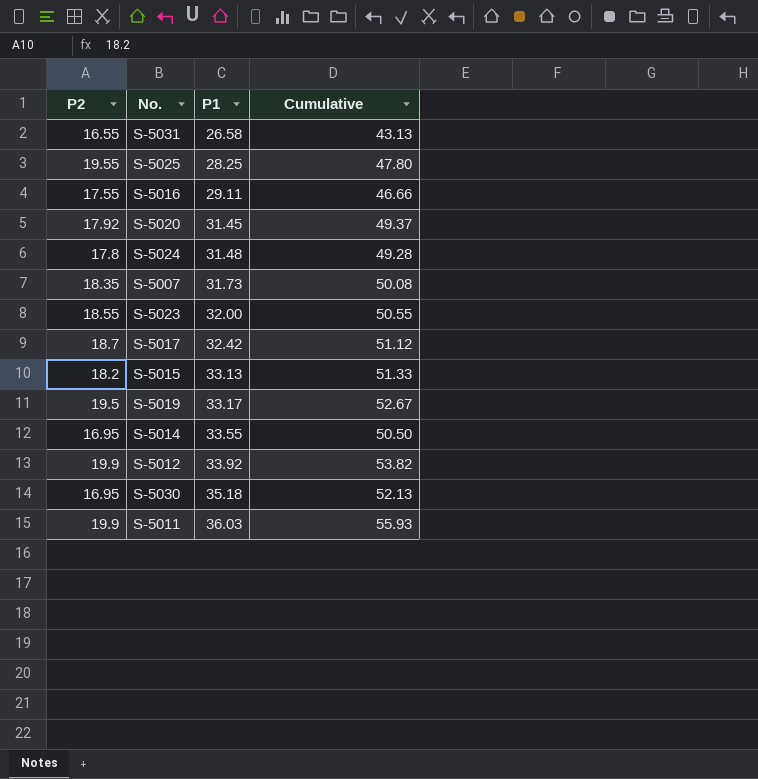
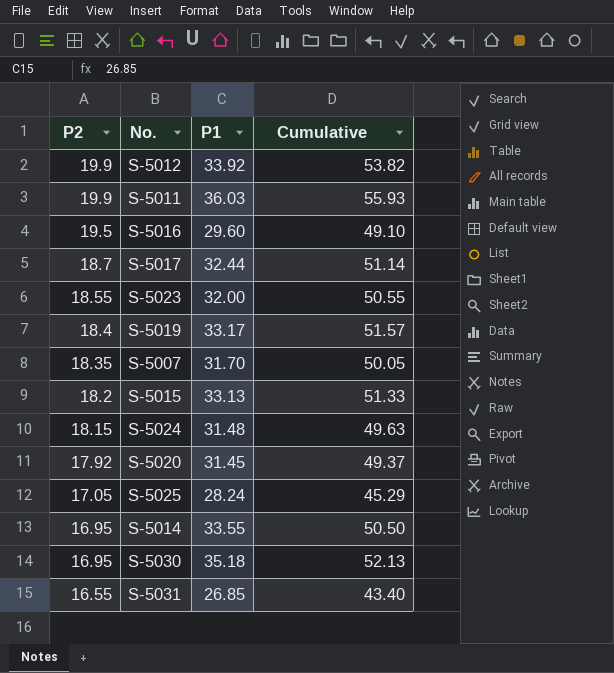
row order: P1 ascending -> P2 descending
S-5016 | P2: 17.55 -> 19.5
S-5016 | P1: 29.11 -> 29.60
S-5016 | Cumulative: 46.66 -> 49.10
S-5017 | P1: 32.42 -> 32.44
S-5017 | Cumulative: 51.12 -> 51.14
S-5019 | P2: 19.5 -> 18.4
S-5019 | Cumulative: 52.67 -> 51.57
S-5007 | P1: 31.73 -> 31.70
S-5007 | Cumulative: 50.08 -> 50.05
S-5024 | P2: 17.8 -> 18.15
S-5024 | Cumulative: 49.28 -> 49.63
S-5025 | P2: 19.55 -> 17.05
S-5025 | P1: 28.25 -> 28.24
S-5025 | Cumulative: 47.80 -> 45.29
S-5031 | P1: 26.58 -> 26.85
S-5031 | Cumulative: 43.13 -> 43.40

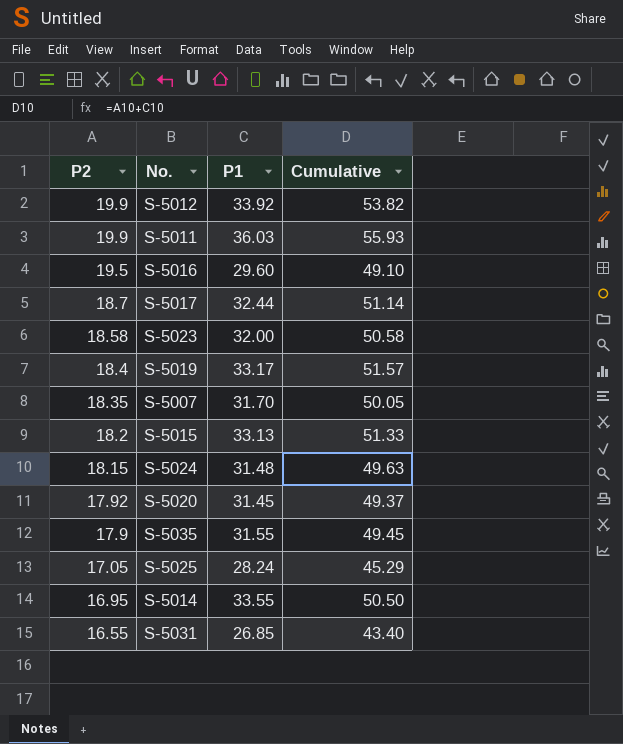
row S-5030: 16.95 | 35.18 | 52.13 -> none
S-5023 | P2: 18.55 -> 18.58
S-5023 | Cumulative: 50.55 -> 50.58
row S-5035: none -> 17.9 | 31.55 | 49.45

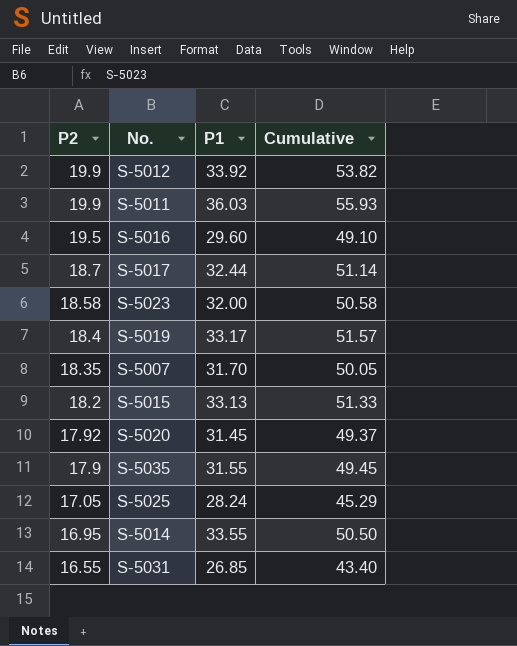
row S-5024: 18.15 | 31.48 | 49.63 -> none

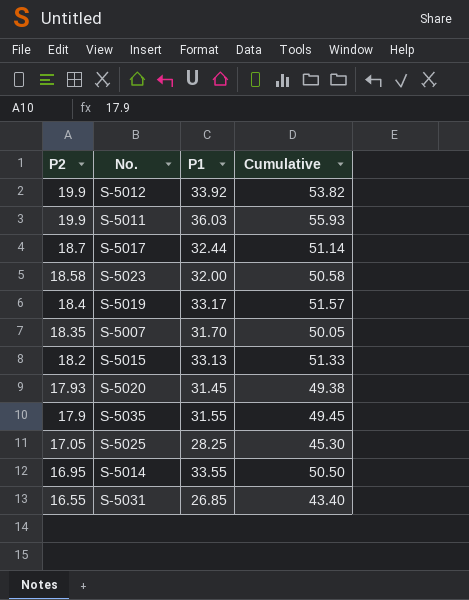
row S-5016: 19.5 | 29.60 | 49.10 -> none
S-5020 | P2: 17.92 -> 17.93
S-5020 | Cumulative: 49.37 -> 49.38
S-5025 | P1: 28.24 -> 28.25
S-5025 | Cumulative: 45.29 -> 45.30

